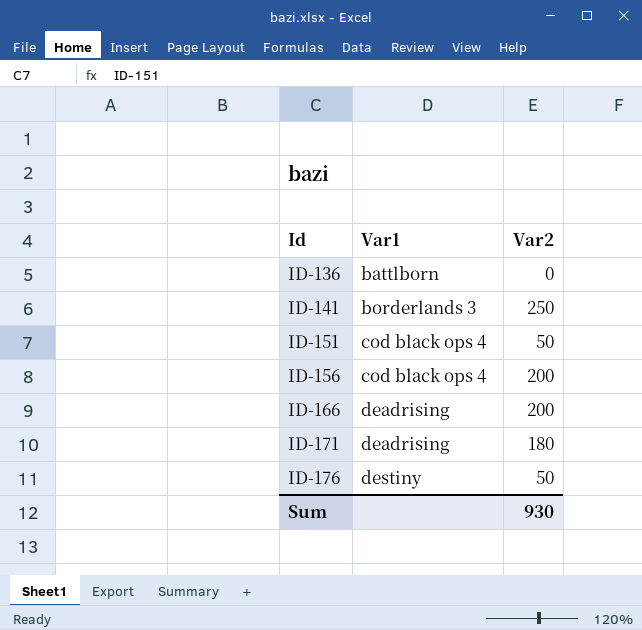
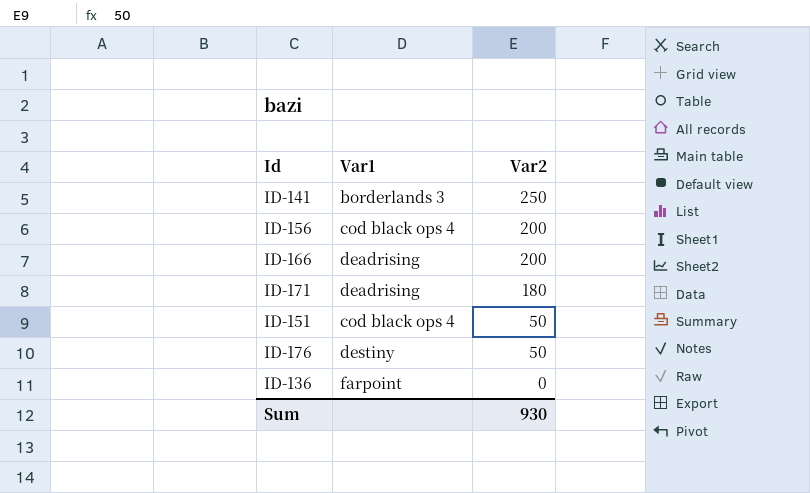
row order: Id ascending -> Var2 descending
ID-136 | Var1: battlborn -> farpoint

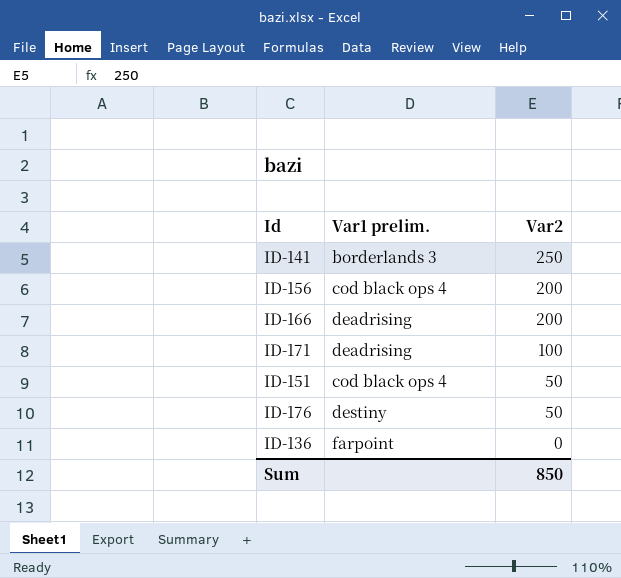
column name: Var1 -> Var1 prelim.
ID-171 | Var2: 180 -> 100
Sum | Var2: 930 -> 850

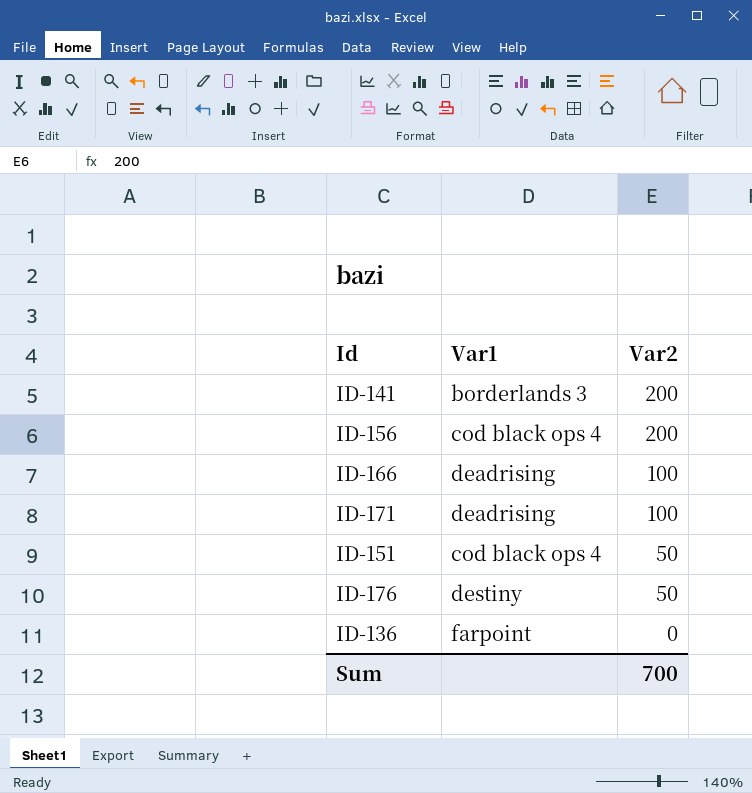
column name: Var1 prelim. -> Var1
ID-141 | Var2: 250 -> 200
ID-166 | Var2: 200 -> 100
Sum | Var2: 850 -> 700

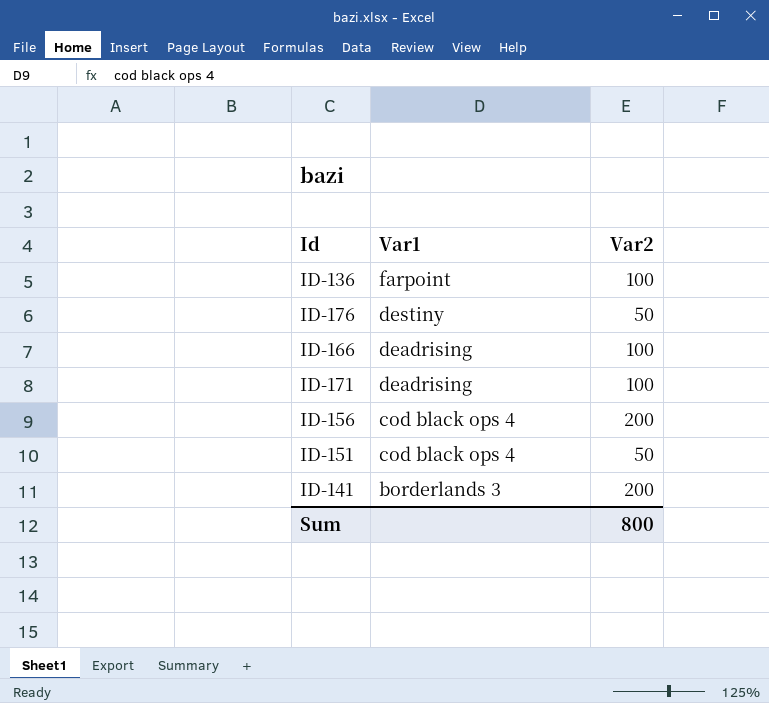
row order: Var2 descending -> Var1 descending
ID-136 | Var2: 0 -> 100
Sum | Var2: 700 -> 800

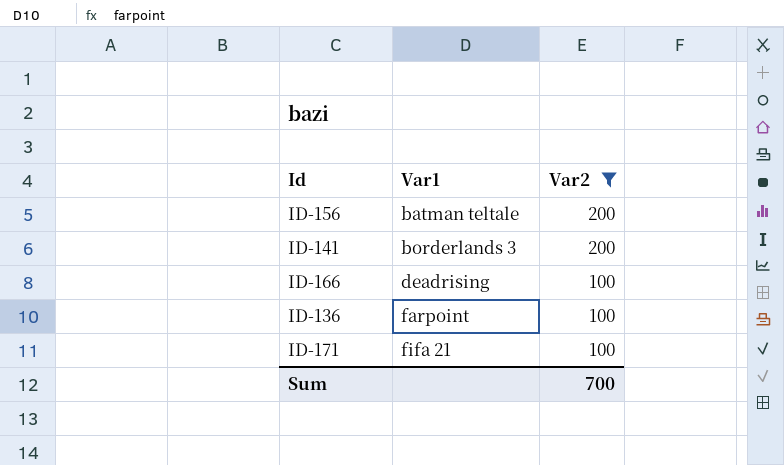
filter: none -> Var2 != 50
row order: Var1 descending -> Var1 ascending
ID-156 | Var1: cod black ops 4 -> batman teltale
ID-171 | Var1: deadrising -> fifa 21
Sum | Var2: 800 -> 700

